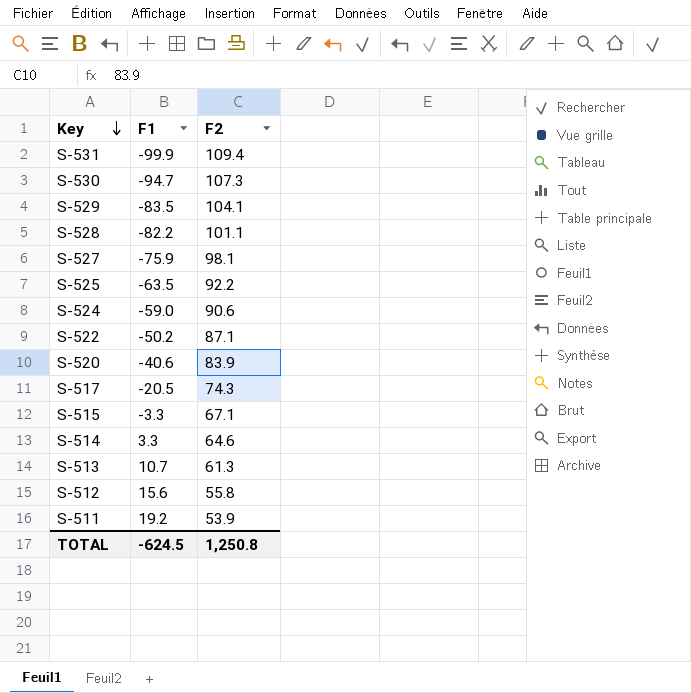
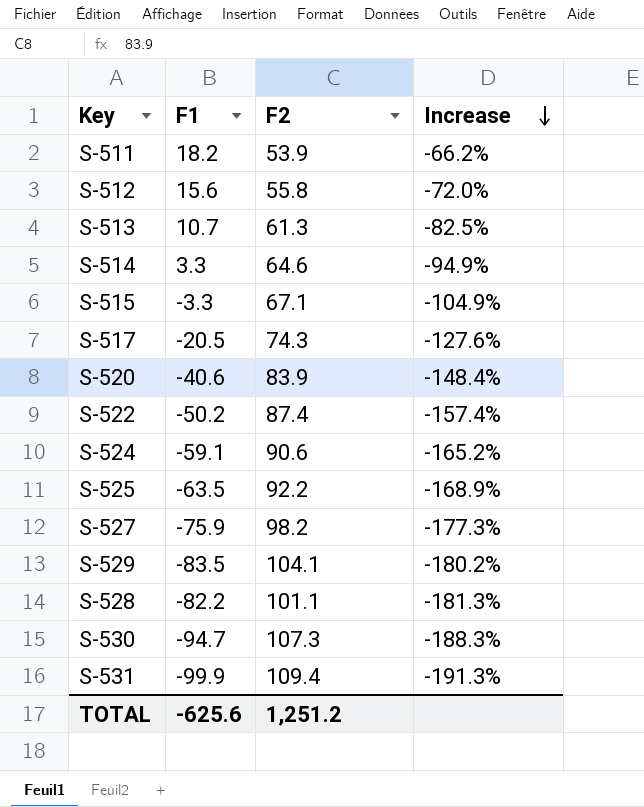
row order: Key descending -> Increase descending
column Increase | formula: none -> ([F1] - [F2]) / [F2]
S-511 | F1: 19.2 -> 18.2
S-522 | F2: 87.1 -> 87.4
S-524 | F1: -59.0 -> -59.1
S-527 | F2: 98.1 -> 98.2
TOTAL | F1: -624.5 -> -625.6
TOTAL | F2: 1,250.8 -> 1,251.2

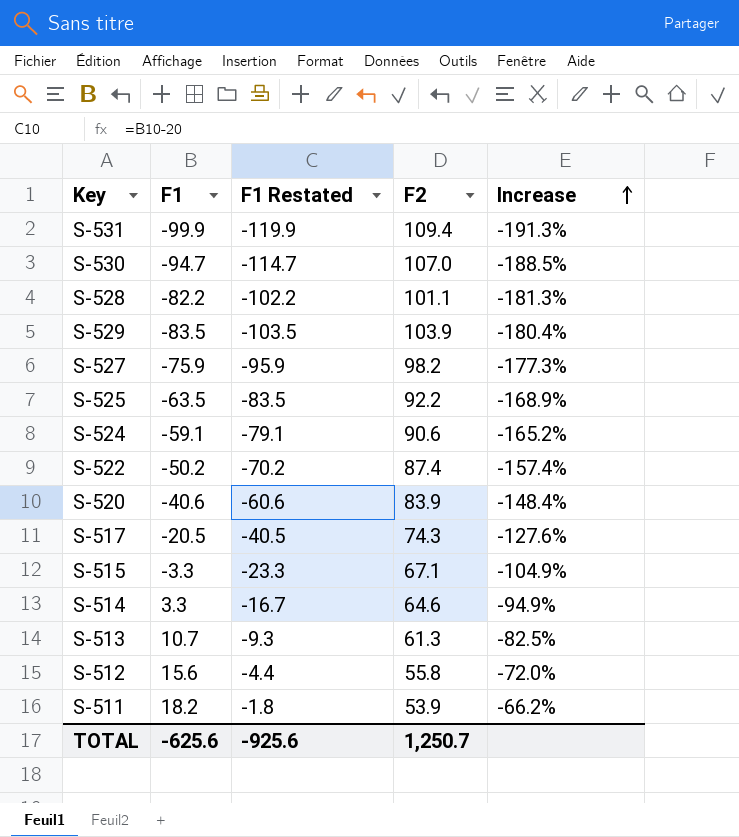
row order: Increase descending -> Increase ascending
column F1 Restated | formula: none -> [F1] - 20
S-530 | F2: 107.3 -> 107.0
S-530 | Increase: -188.3% -> -188.5%
S-529 | F2: 104.1 -> 103.9
S-529 | Increase: -180.2% -> -180.4%
TOTAL | F2: 1,251.2 -> 1,250.7

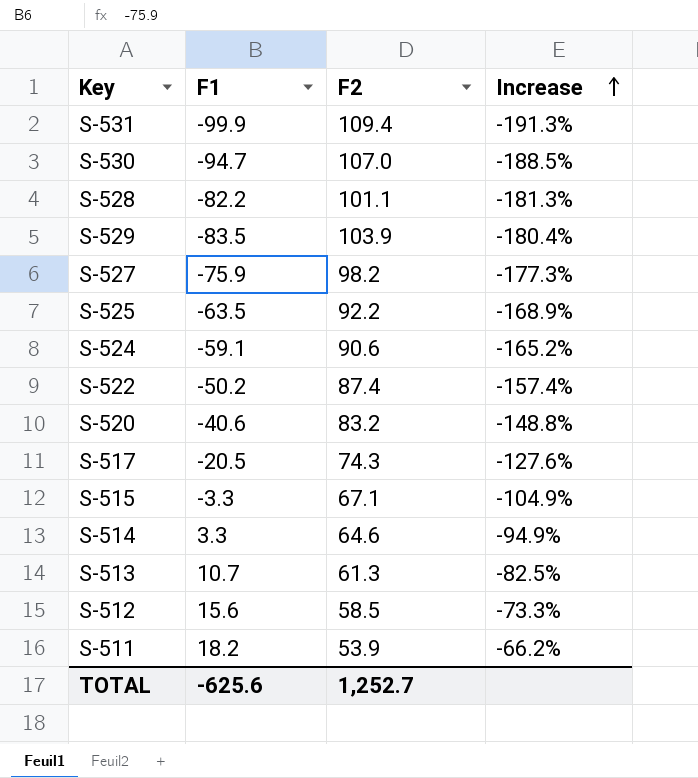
column F1 Restated | formula: [F1] - 20 -> none
S-520 | F2: 83.9 -> 83.2
S-520 | Increase: -148.4% -> -148.8%
S-512 | F2: 55.8 -> 58.5
S-512 | Increase: -72.0% -> -73.3%
TOTAL | F2: 1,250.7 -> 1,252.7

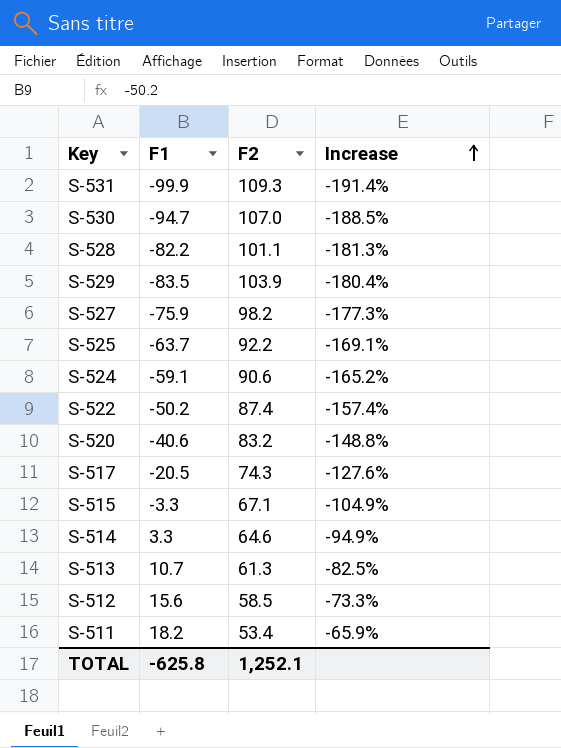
S-531 | F2: 109.4 -> 109.3
S-531 | Increase: -191.3% -> -191.4%
S-525 | F1: -63.5 -> -63.7
S-525 | Increase: -168.9% -> -169.1%
S-511 | F2: 53.9 -> 53.4
S-511 | Increase: -66.2% -> -65.9%
TOTAL | F1: -625.6 -> -625.8
TOTAL | F2: 1,252.7 -> 1,252.1

